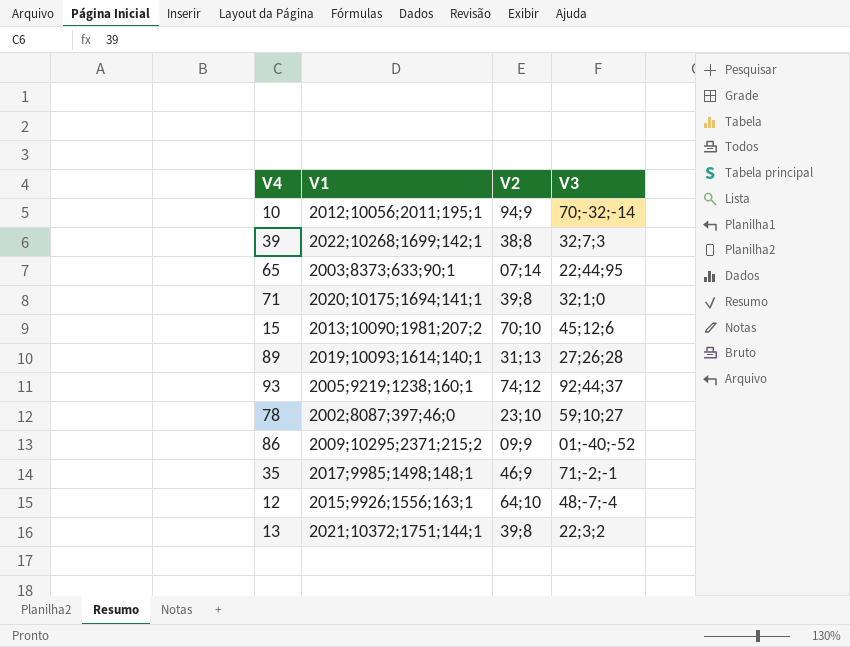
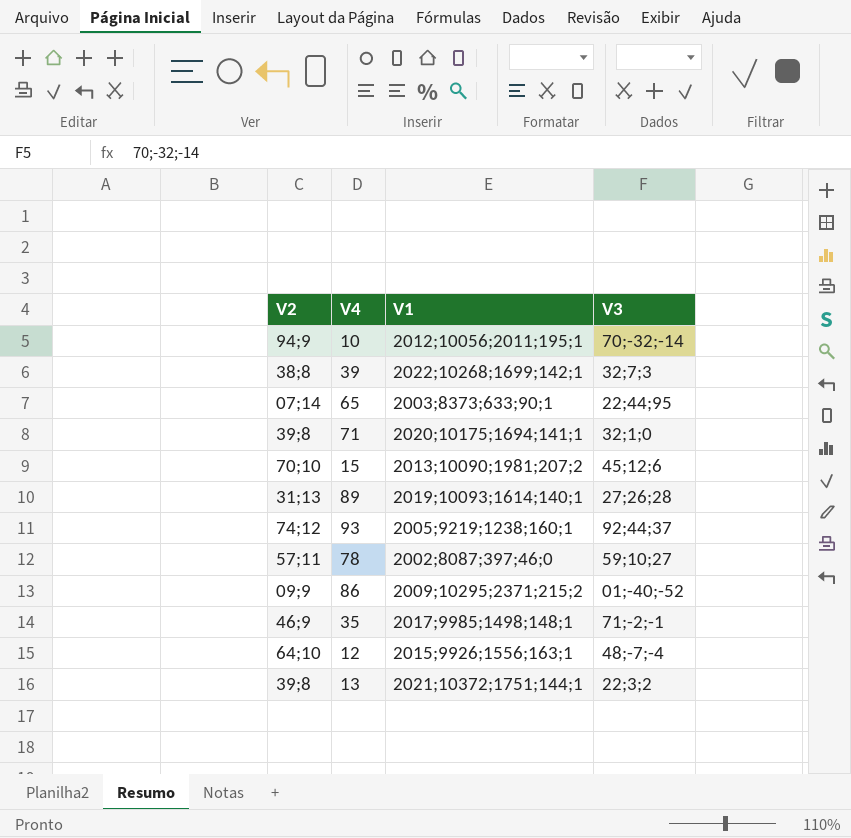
column V2 | position: 3 -> 1
78 | V2: 23;10 -> 57;11

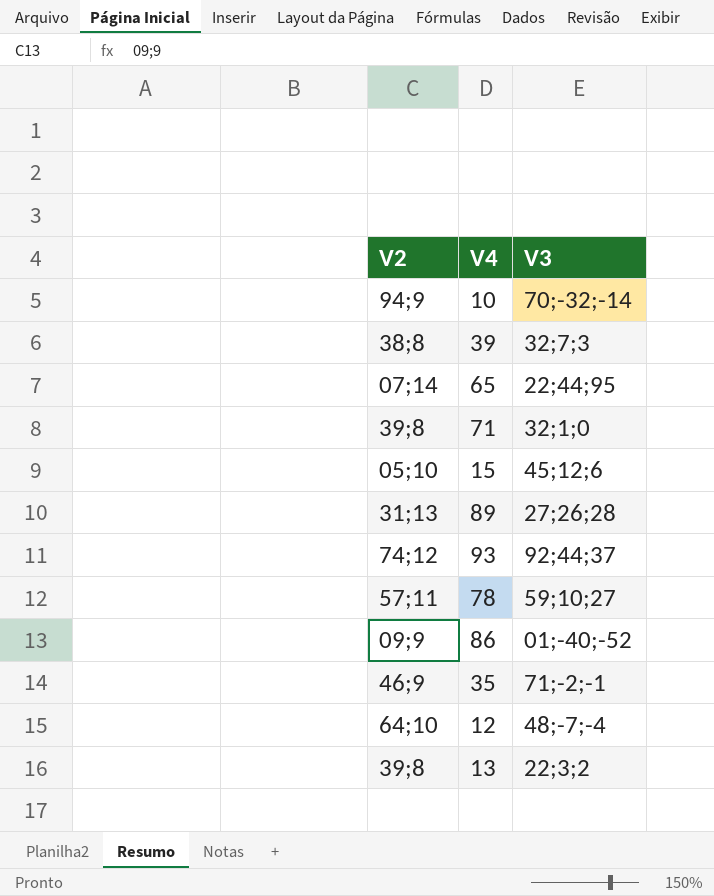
column V1 | position: 3 -> none
15 | V2: 70;10 -> 05;10

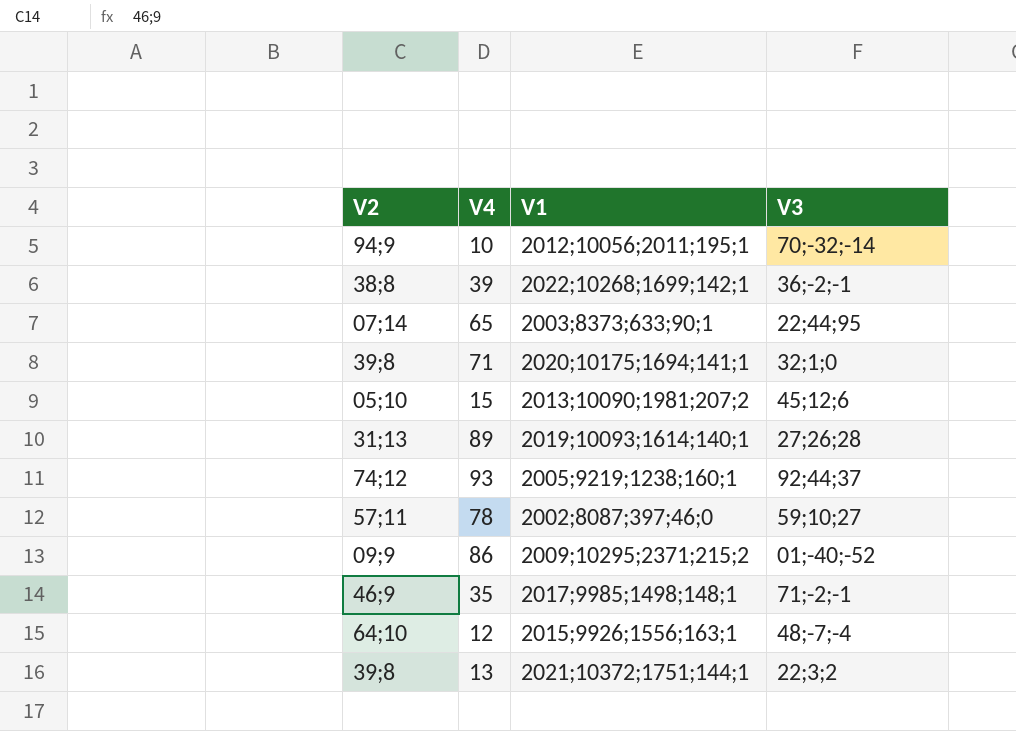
column V1 | position: none -> 3
39 | V3: 32;7;3 -> 36;-2;-1

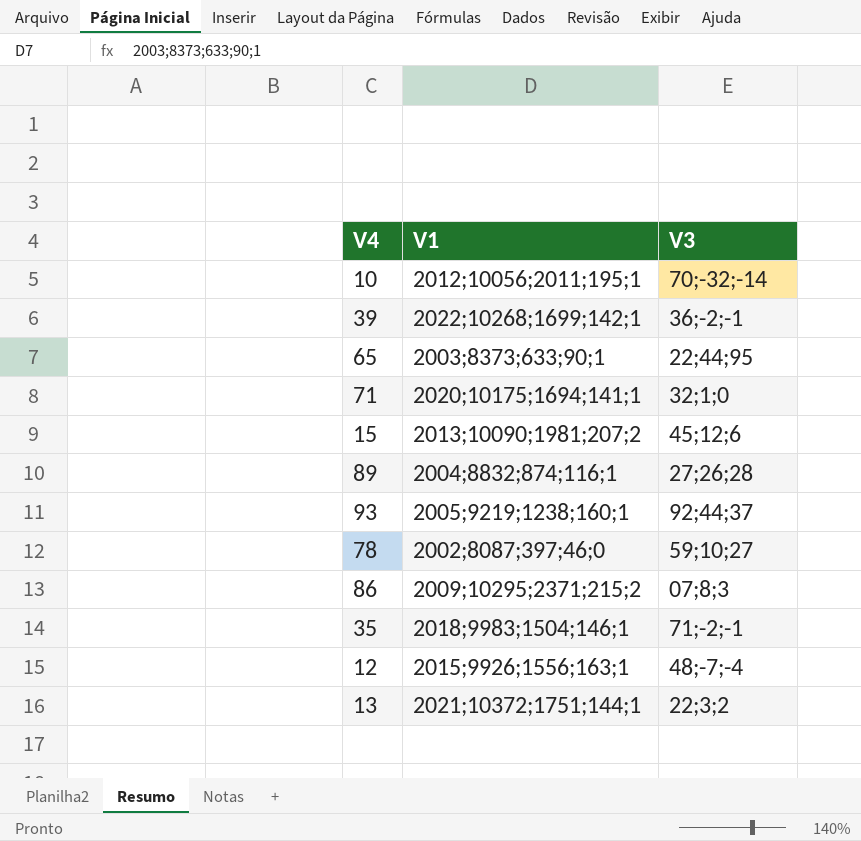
column V2 | position: 1 -> none
89 | V1: 2019;10093;1614;140;1 -> 2004;8832;874;116;1
86 | V3: 01;-40;-52 -> 07;8;3
35 | V1: 2017;9985;1498;148;1 -> 2018;9983;1504;146;1

